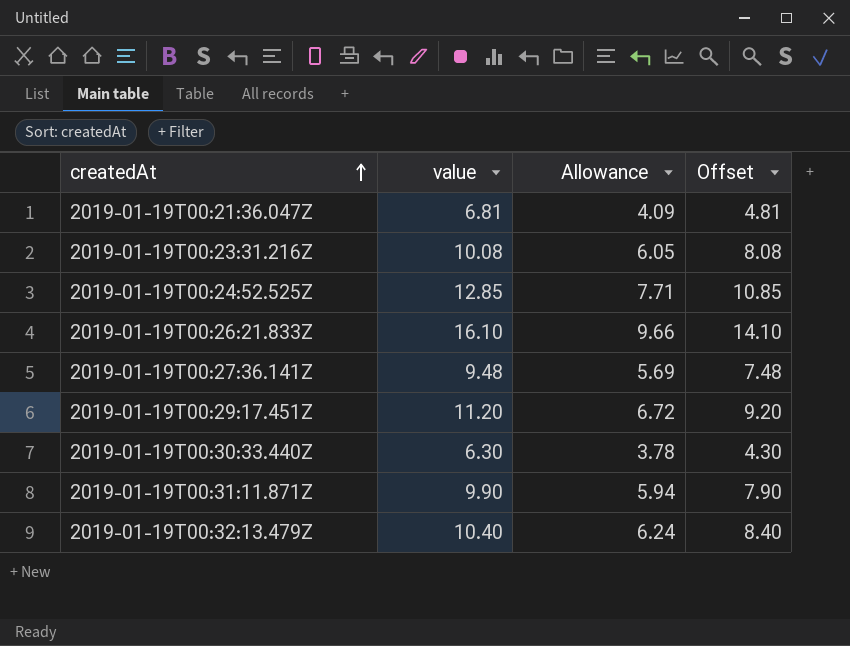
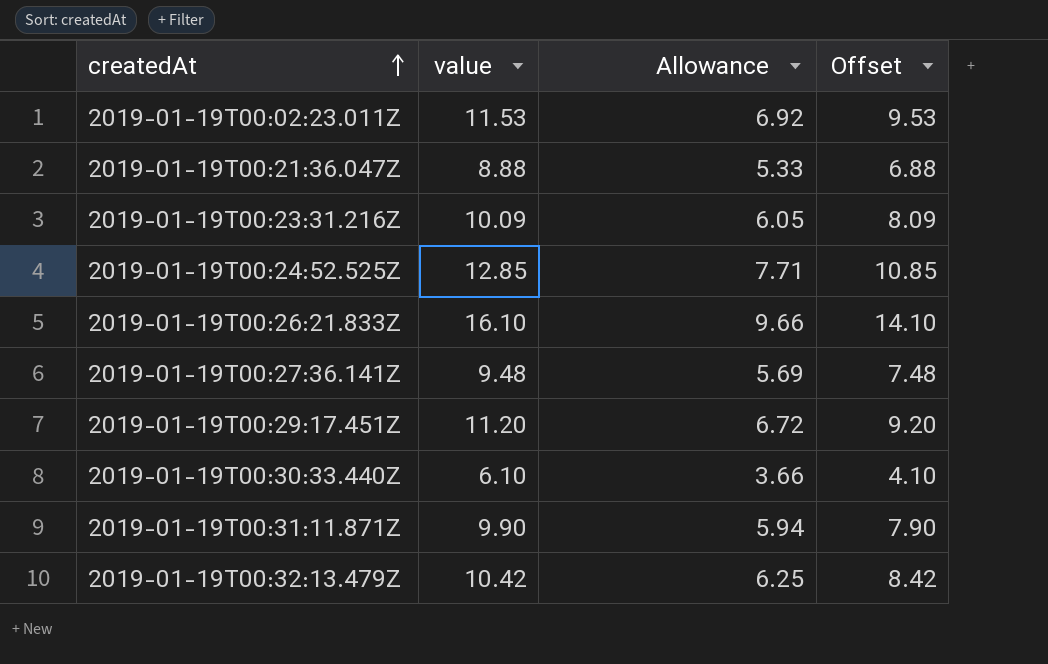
row 2019-01-19T00:02:23.011Z: none -> 11.53 | 6.92 | 9.53
2019-01-19T00:21:36.047Z | value: 6.81 -> 8.88
2019-01-19T00:21:36.047Z | Allowance: 4.09 -> 5.33
2019-01-19T00:21:36.047Z | Offset: 4.81 -> 6.88
2019-01-19T00:23:31.216Z | value: 10.08 -> 10.09
2019-01-19T00:23:31.216Z | Offset: 8.08 -> 8.09
2019-01-19T00:30:33.440Z | value: 6.30 -> 6.10
2019-01-19T00:30:33.440Z | Allowance: 3.78 -> 3.66
2019-01-19T00:30:33.440Z | Offset: 4.30 -> 4.10
2019-01-19T00:32:13.479Z | value: 10.40 -> 10.42
2019-01-19T00:32:13.479Z | Allowance: 6.24 -> 6.25
2019-01-19T00:32:13.479Z | Offset: 8.40 -> 8.42

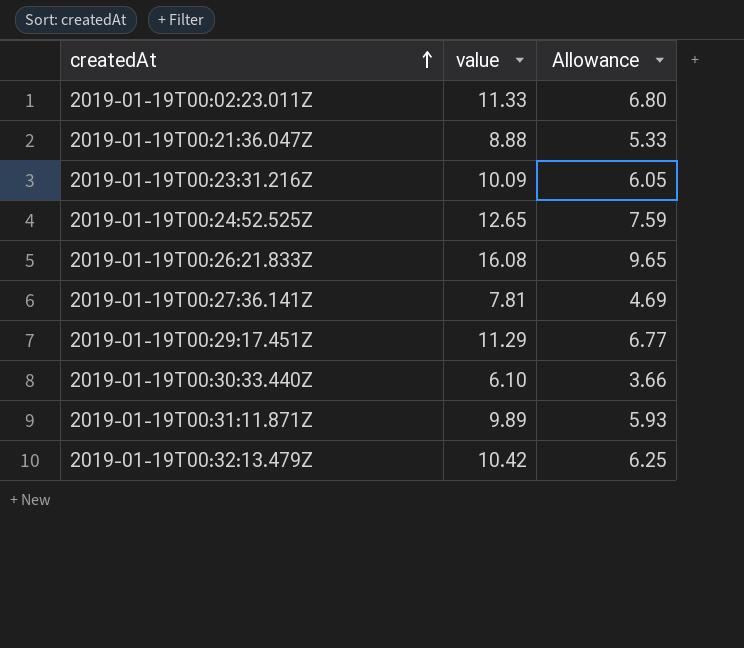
column Offset | formula: [value] - 2 -> none
2019-01-19T00:02:23.011Z | value: 11.53 -> 11.33
2019-01-19T00:02:23.011Z | Allowance: 6.92 -> 6.80
2019-01-19T00:24:52.525Z | value: 12.85 -> 12.65
2019-01-19T00:24:52.525Z | Allowance: 7.71 -> 7.59
2019-01-19T00:26:21.833Z | value: 16.10 -> 16.08
2019-01-19T00:26:21.833Z | Allowance: 9.66 -> 9.65
2019-01-19T00:27:36.141Z | value: 9.48 -> 7.81
2019-01-19T00:27:36.141Z | Allowance: 5.69 -> 4.69
2019-01-19T00:29:17.451Z | value: 11.20 -> 11.29
2019-01-19T00:29:17.451Z | Allowance: 6.72 -> 6.77
2019-01-19T00:31:11.871Z | value: 9.90 -> 9.89
2019-01-19T00:31:11.871Z | Allowance: 5.94 -> 5.93

